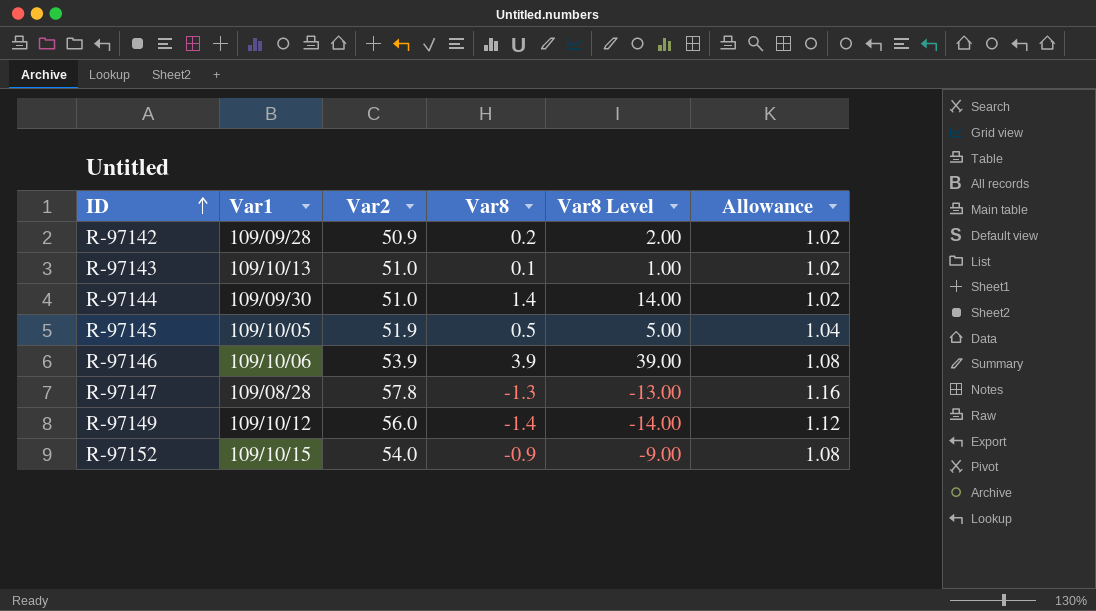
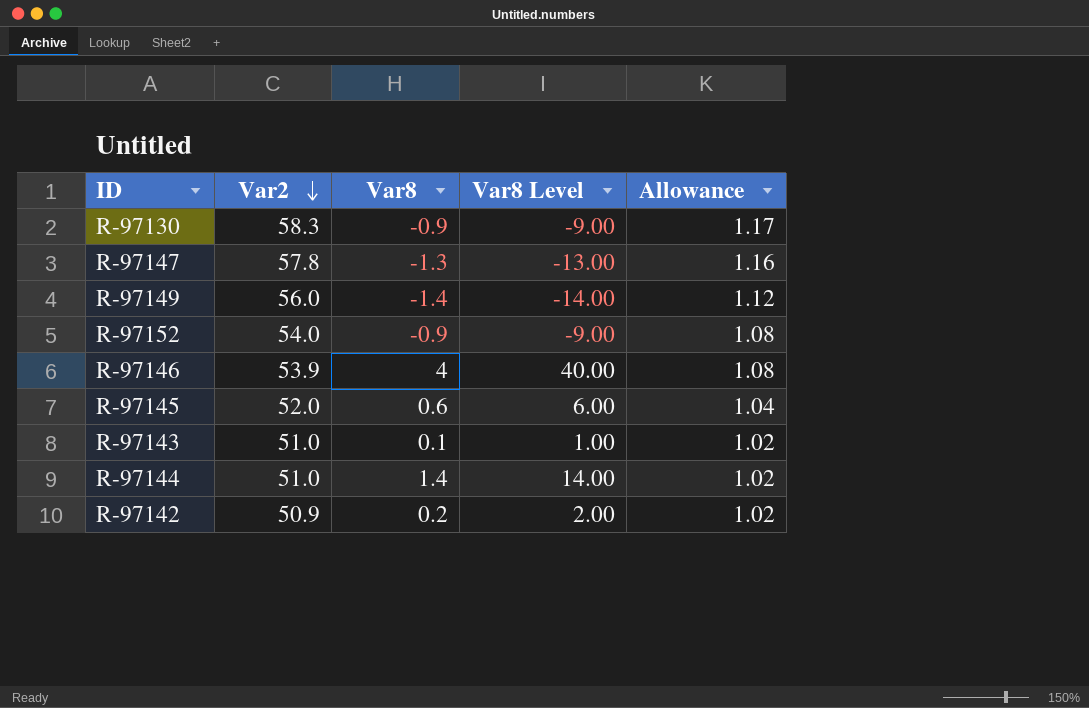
row order: ID ascending -> Var2 descending
column Var1 | position: 2 -> none
row R-97130: none -> 58.3 | -0.9 | -9.00 | 1.17
R-97146 | Var8: 3.9 -> 4
R-97146 | Var8 Level: 39.00 -> 40.00
R-97145 | Var2: 51.9 -> 52.0
R-97145 | Var8: 0.5 -> 0.6
R-97145 | Var8 Level: 5.00 -> 6.00

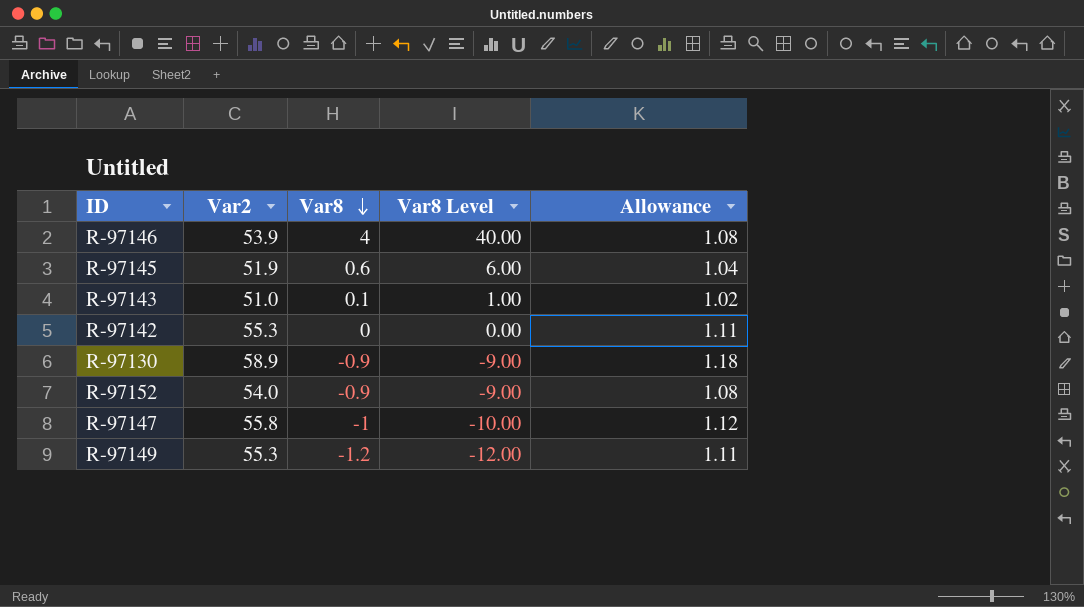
row order: Var2 descending -> Var8 descending
row R-97144: 51.0 | 1.4 | 14.00 | 1.02 -> none
R-97145 | Var2: 52.0 -> 51.9
R-97142 | Var2: 50.9 -> 55.3
R-97142 | Var8: 0.2 -> 0
R-97142 | Var8 Level: 2.00 -> 0.00
R-97142 | Allowance: 1.02 -> 1.11
R-97130 | Var2: 58.3 -> 58.9
R-97130 | Allowance: 1.17 -> 1.18
R-97147 | Var2: 57.8 -> 55.8
R-97147 | Var8: -1.3 -> -1
R-97147 | Var8 Level: -13.00 -> -10.00
R-97147 | Allowance: 1.16 -> 1.12
R-97149 | Var2: 56.0 -> 55.3
R-97149 | Var8: -1.4 -> -1.2
R-97149 | Var8 Level: -14.00 -> -12.00
R-97149 | Allowance: 1.12 -> 1.11

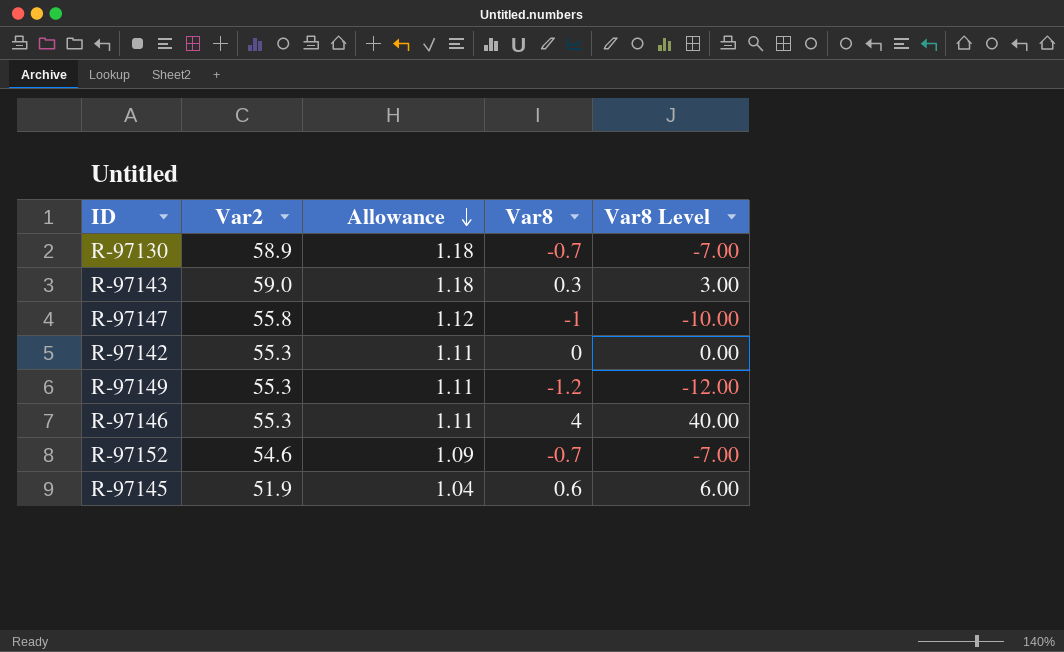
row order: Var8 descending -> Allowance descending
column Allowance | position: 5 -> 3
R-97130 | Var8: -0.9 -> -0.7
R-97130 | Var8 Level: -9.00 -> -7.00
R-97143 | Var2: 51.0 -> 59.0
R-97143 | Allowance: 1.02 -> 1.18
R-97143 | Var8: 0.1 -> 0.3
R-97143 | Var8 Level: 1.00 -> 3.00
R-97146 | Var2: 53.9 -> 55.3
R-97146 | Allowance: 1.08 -> 1.11
R-97152 | Var2: 54.0 -> 54.6
R-97152 | Allowance: 1.08 -> 1.09
R-97152 | Var8: -0.9 -> -0.7
R-97152 | Var8 Level: -9.00 -> -7.00

